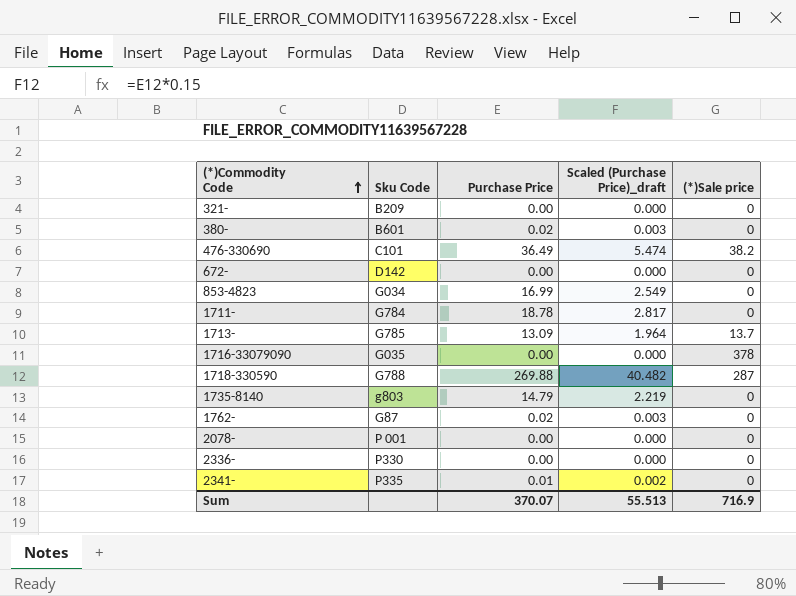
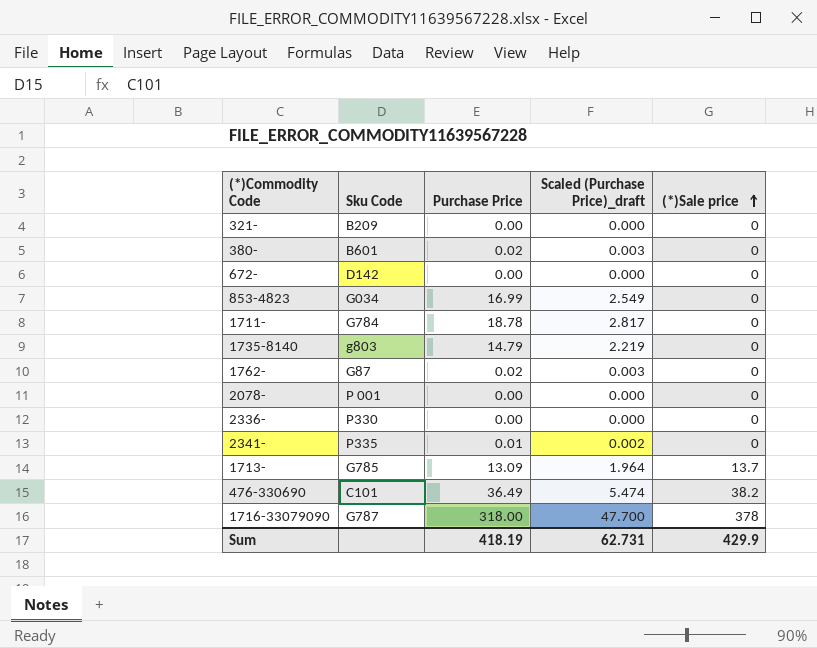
row order: (*)Commodity Code ascending -> (*)Sale price ascending
row 1718-330590: G788 | 269.88 | 40.482 | 287 -> none
1716-33079090 | Sku Code: G035 -> G787
1716-33079090 | Purchase Price: 0.00 -> 318.00
1716-33079090 | Scaled (Purchase Price)_draft: 0.000 -> 47.700
Sum | Purchase Price: 370.07 -> 418.19
Sum | Scaled (Purchase Price)_draft: 55.513 -> 62.731
Sum | (*)Sale price: 716.9 -> 429.9

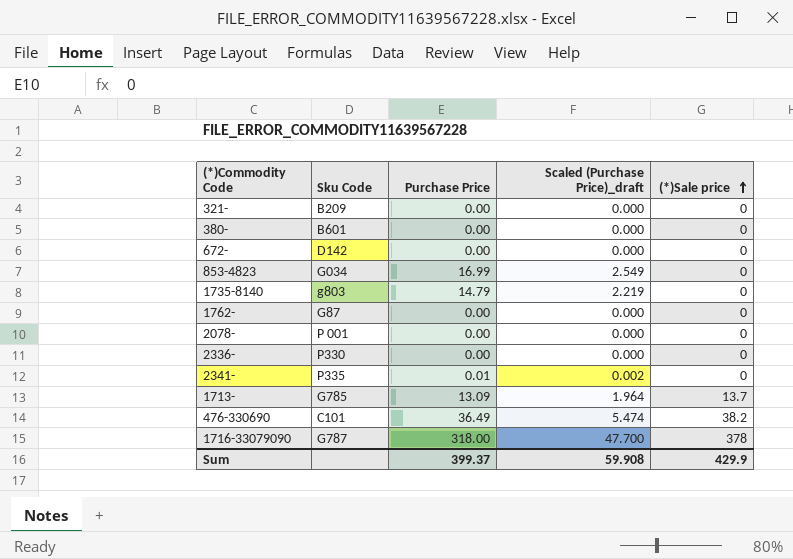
row 1711-: G784 | 18.78 | 2.817 | 0 -> none
380- | Purchase Price: 0.02 -> 0.00
380- | Scaled (Purchase Price)_draft: 0.003 -> 0.000
1762- | Purchase Price: 0.02 -> 0.00
1762- | Scaled (Purchase Price)_draft: 0.003 -> 0.000
Sum | Purchase Price: 418.19 -> 399.37
Sum | Scaled (Purchase Price)_draft: 62.731 -> 59.908

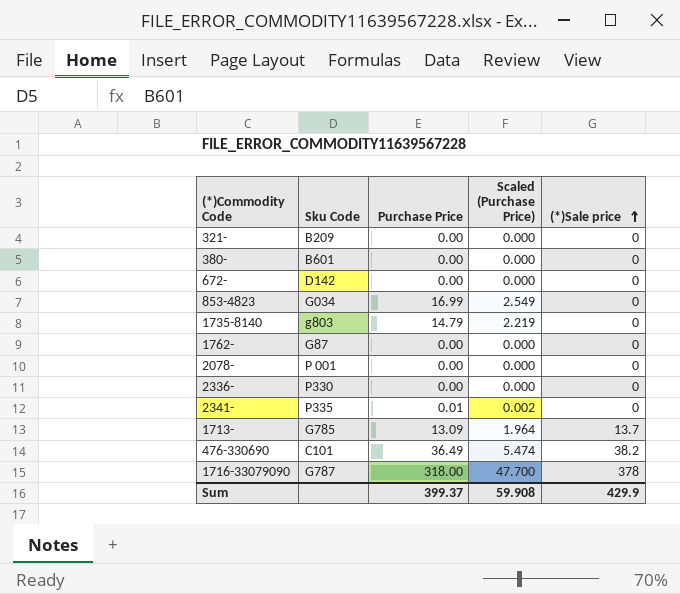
column name: Scaled (Purchase Price)_draft -> Scaled (Purchase Price)

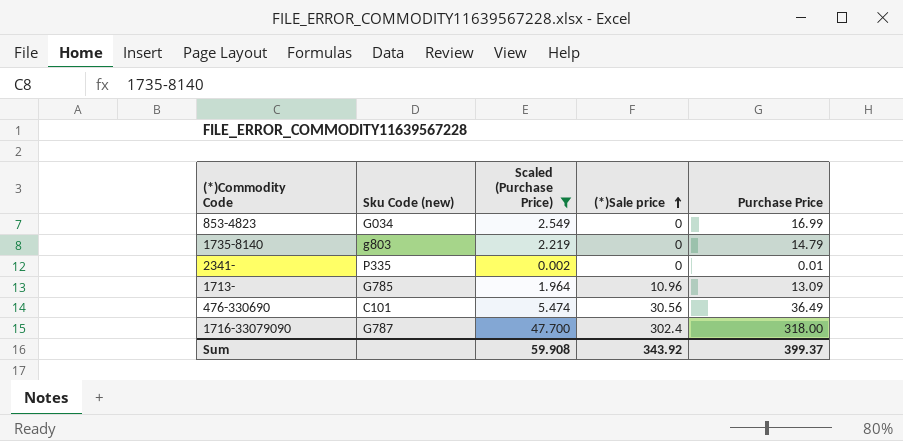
filter: none -> Scaled (Purchase Price) != 0.000
column name: Sku Code -> Sku Code (new)
column Purchase Price | position: 3 -> 5
1713- | (*)Sale price: 13.7 -> 10.96
476-330690 | (*)Sale price: 38.2 -> 30.56
1716-33079090 | (*)Sale price: 378 -> 302.4
Sum | (*)Sale price: 429.9 -> 343.92

